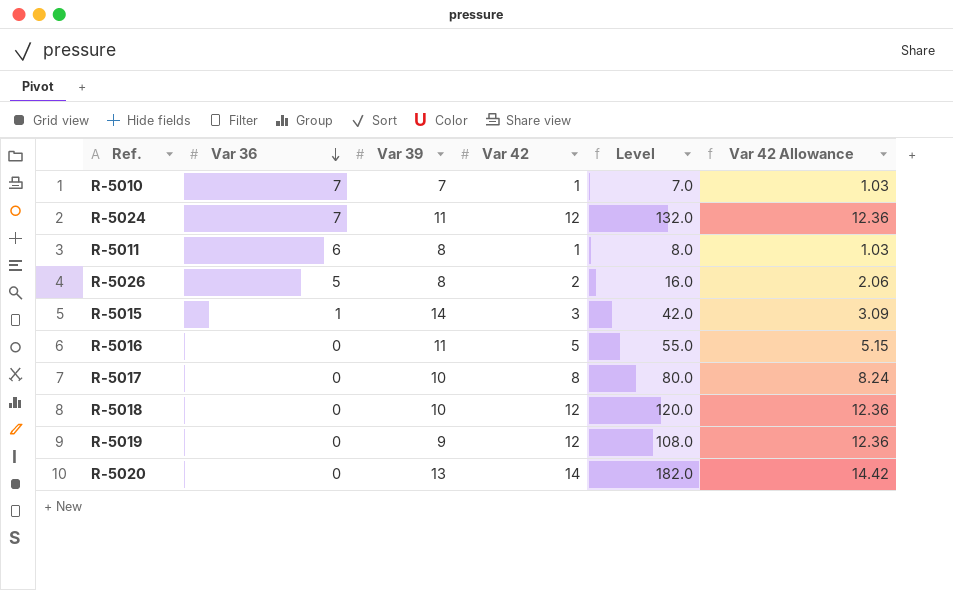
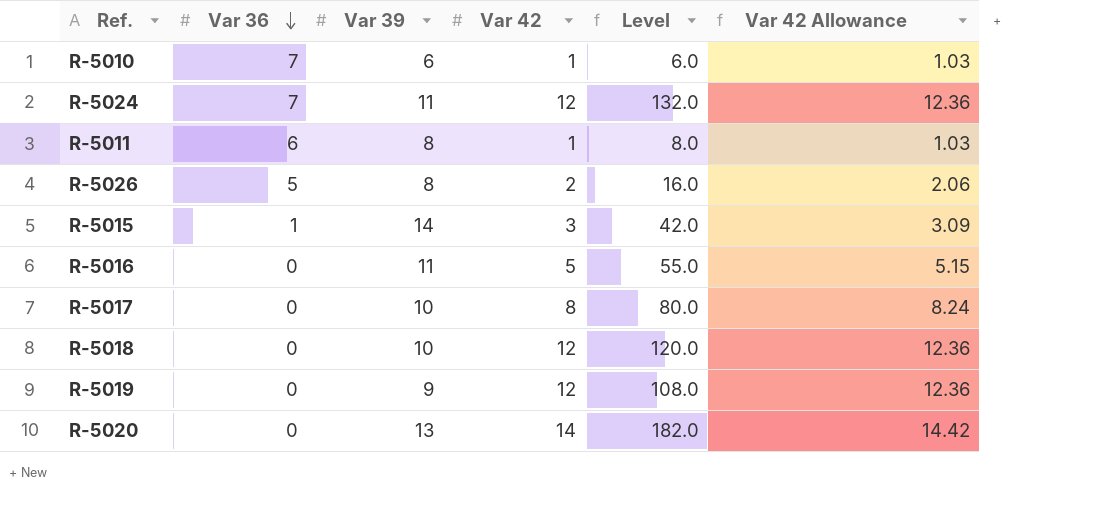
R-5010 | Var 39: 7 -> 6
R-5010 | Level: 7.0 -> 6.0

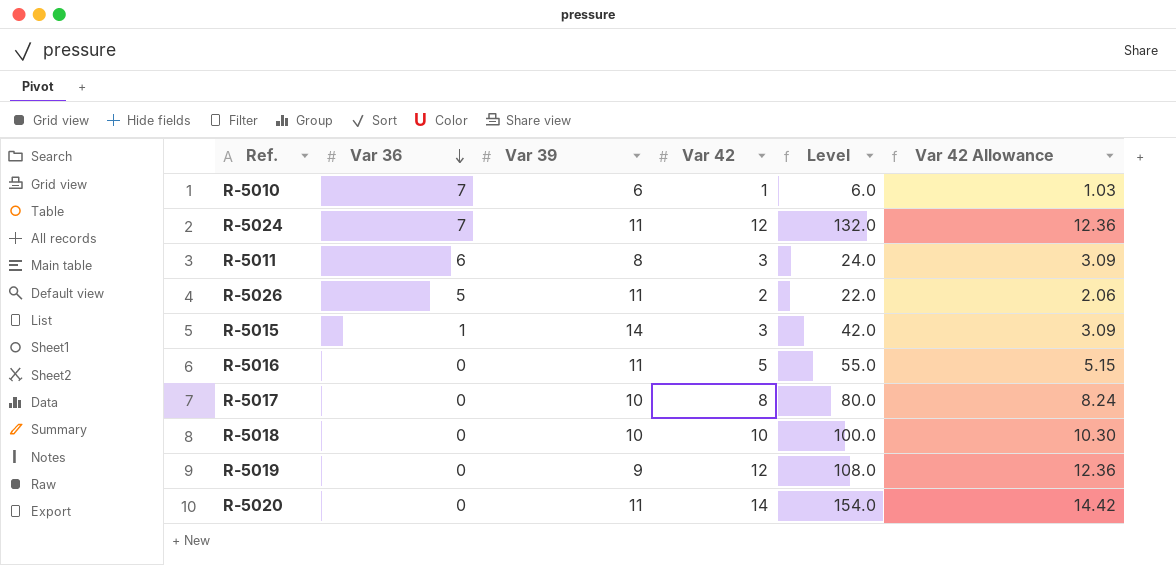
R-5011 | Var 42: 1 -> 3
R-5011 | Level: 8.0 -> 24.0
R-5011 | Var 42 Allowance: 1.03 -> 3.09
R-5026 | Var 39: 8 -> 11
R-5026 | Level: 16.0 -> 22.0
R-5018 | Var 42: 12 -> 10
R-5018 | Level: 120.0 -> 100.0
R-5018 | Var 42 Allowance: 12.36 -> 10.30
R-5020 | Var 39: 13 -> 11
R-5020 | Level: 182.0 -> 154.0

